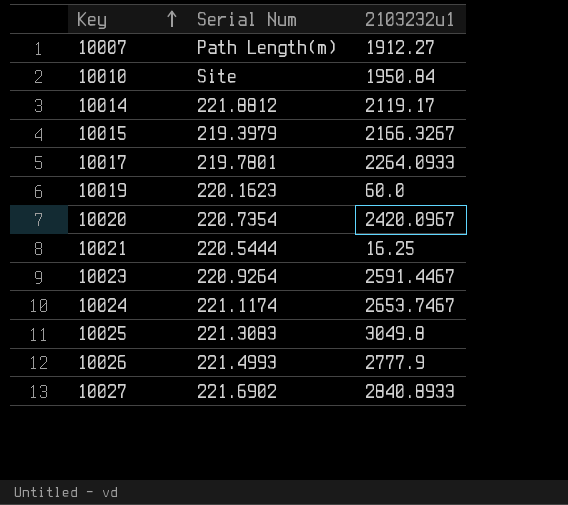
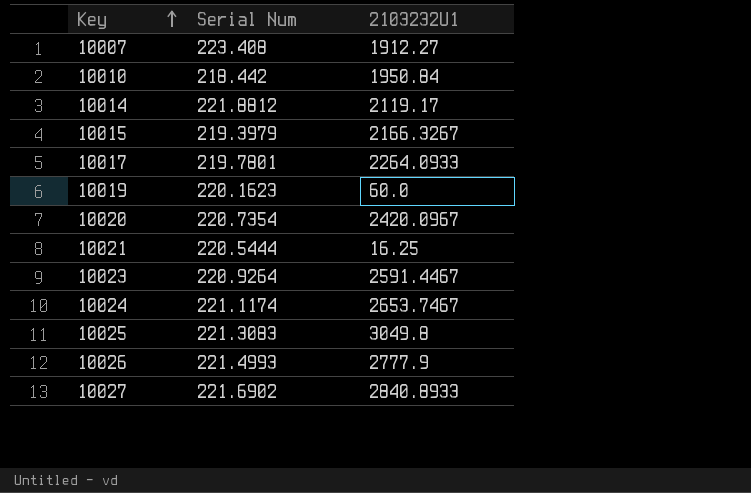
column name: 2103232u1 -> 2103232U1
10007 | Serial Num: Path Length(m) -> 223.408
10010 | Serial Num: Site -> 218.442

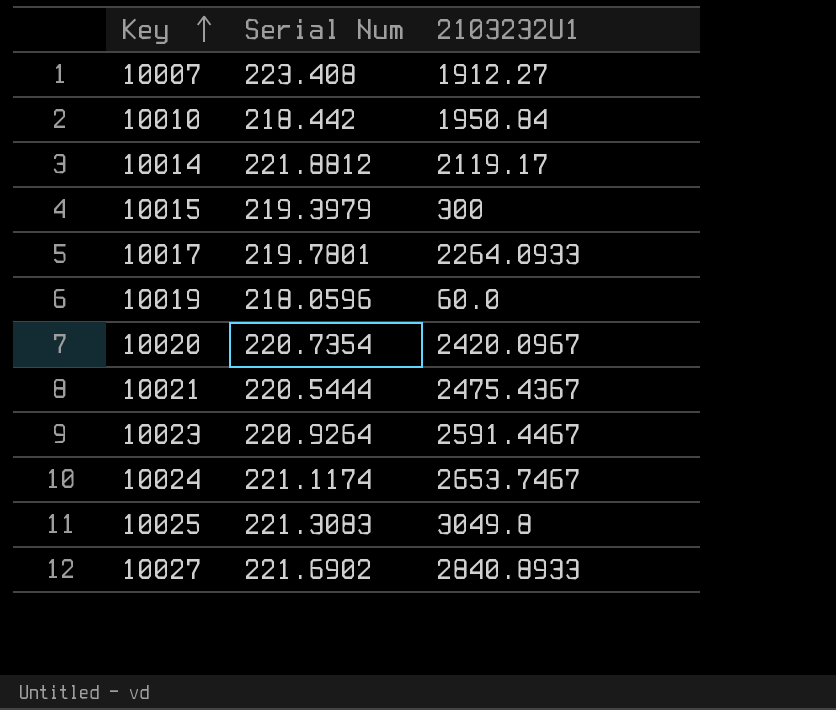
row 10026: 221.4993 | 2777.9 -> none
10015 | 2103232U1: 2166.3267 -> 300
10019 | Serial Num: 220.1623 -> 218.0596
10021 | 2103232U1: 16.25 -> 2475.4367

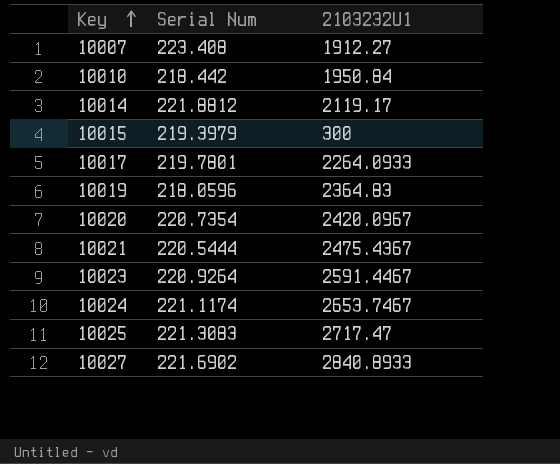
10019 | 2103232U1: 60.0 -> 2364.83
10025 | 2103232U1: 3049.8 -> 2717.47

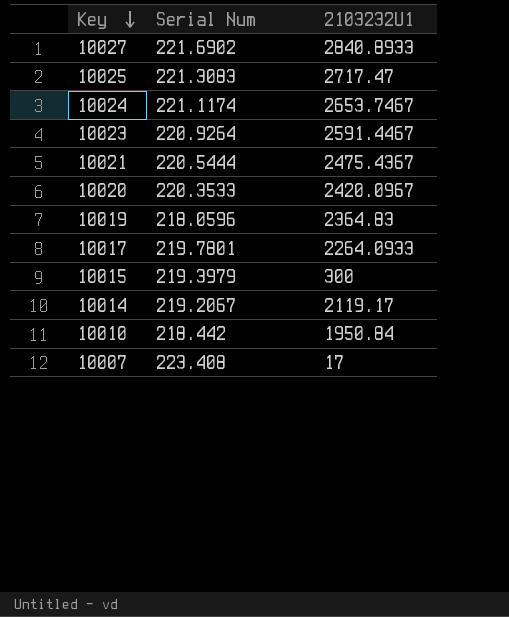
row order: Key ascending -> Key descending
10020 | Serial Num: 220.7354 -> 220.3533
10014 | Serial Num: 221.8812 -> 219.2067
10007 | 2103232U1: 1912.27 -> 17

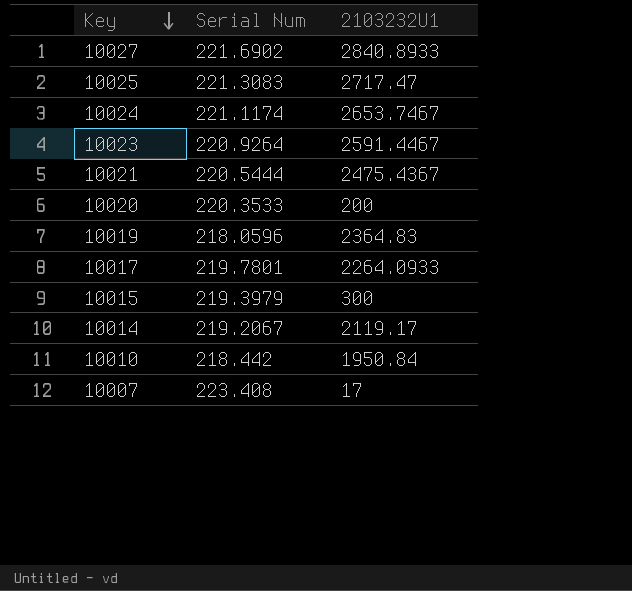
10020 | 2103232U1: 2420.0967 -> 200

